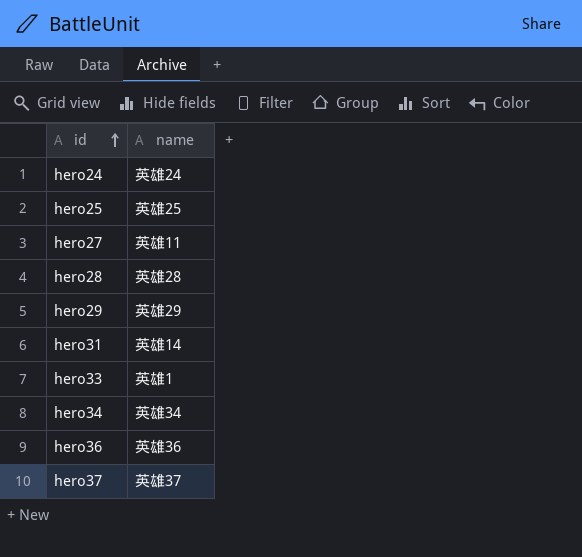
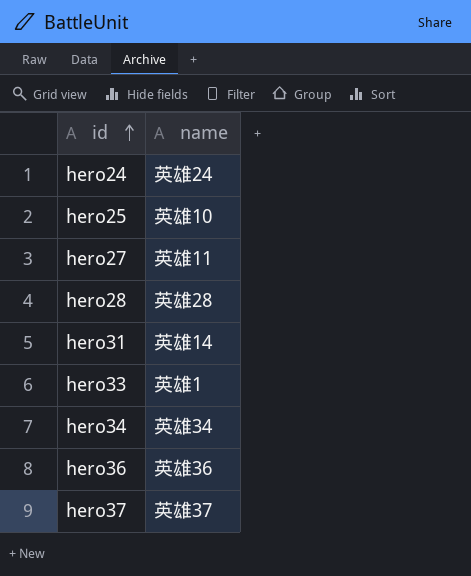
row hero29: 英雄29 -> none
hero25 | name: 英雄25 -> 英雄10

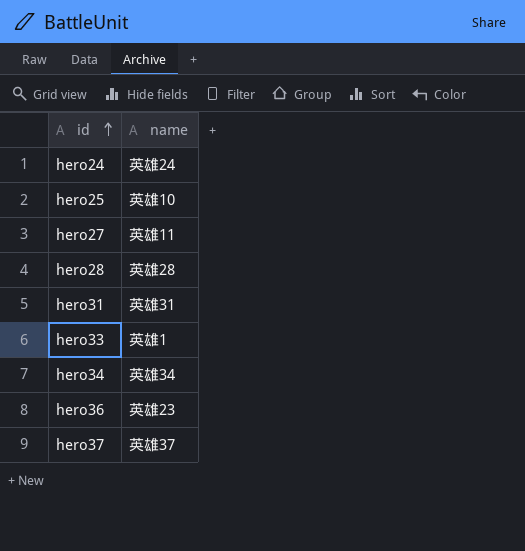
hero31 | name: 英雄14 -> 英雄31
hero36 | name: 英雄36 -> 英雄23

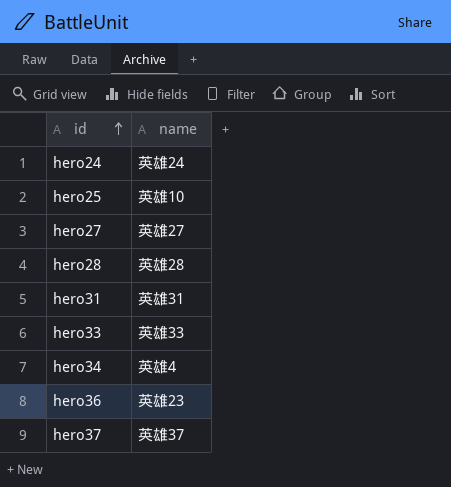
hero27 | name: 英雄11 -> 英雄27
hero33 | name: 英雄1 -> 英雄33
hero34 | name: 英雄34 -> 英雄4

